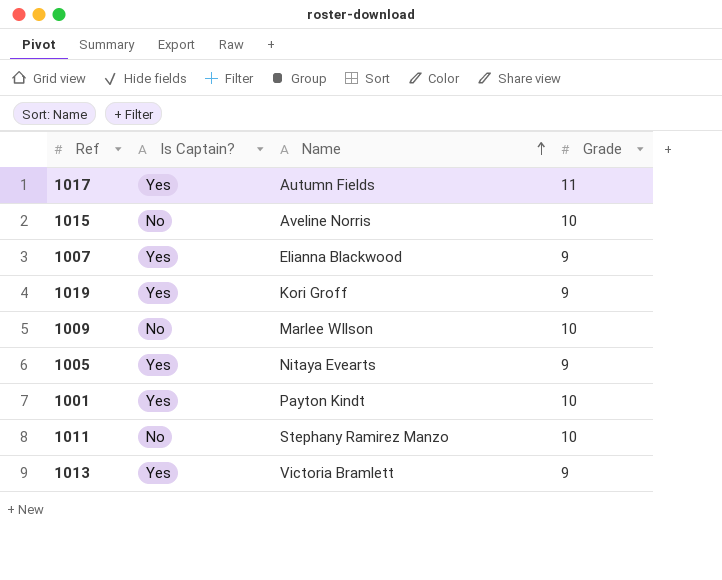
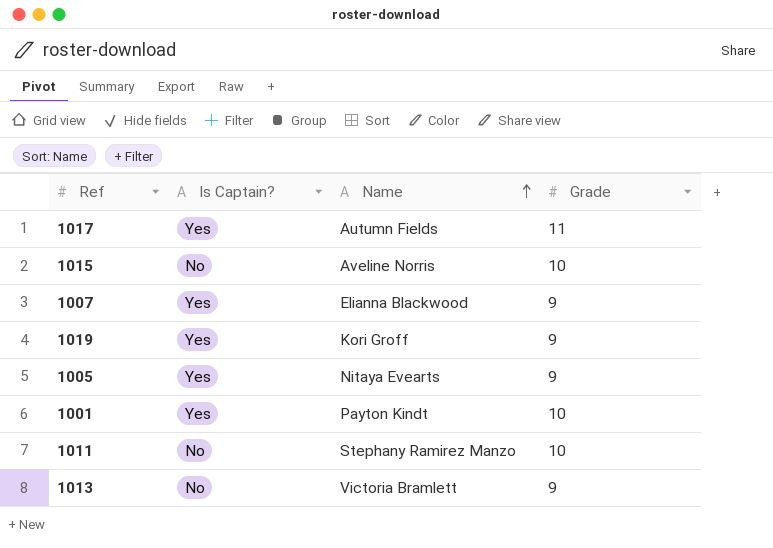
row 1009: No | Marlee WIlson | 10 -> none
1013 | Is Captain?: Yes -> No

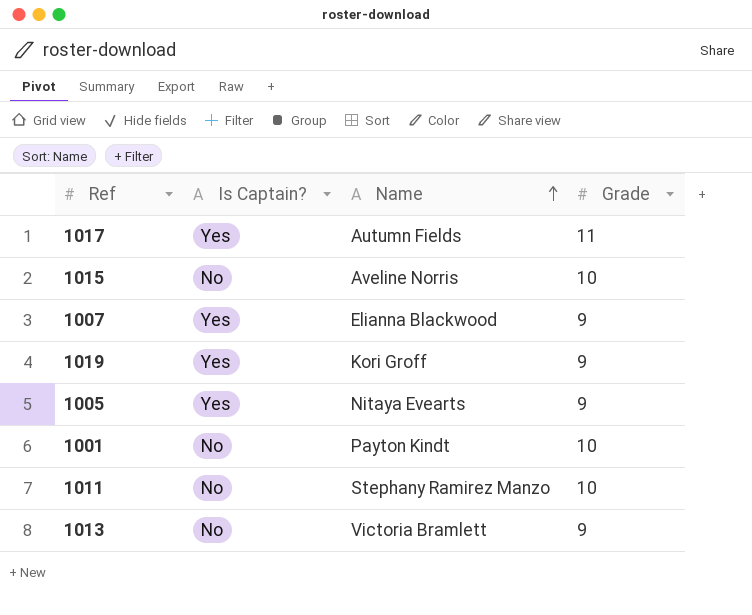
1001 | Is Captain?: Yes -> No

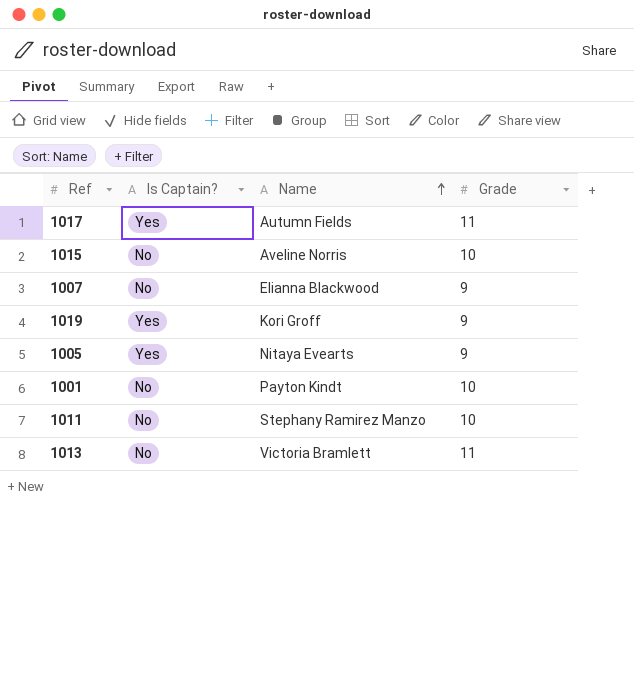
1007 | Is Captain?: Yes -> No
1013 | Grade: 9 -> 11

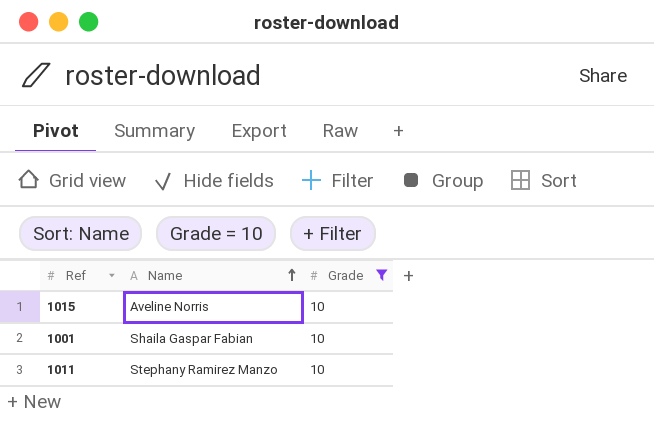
filter: none -> Grade = 10
column Is Captain? | position: 2 -> none
1001 | Name: Payton Kindt -> Shaila Gaspar Fabian

